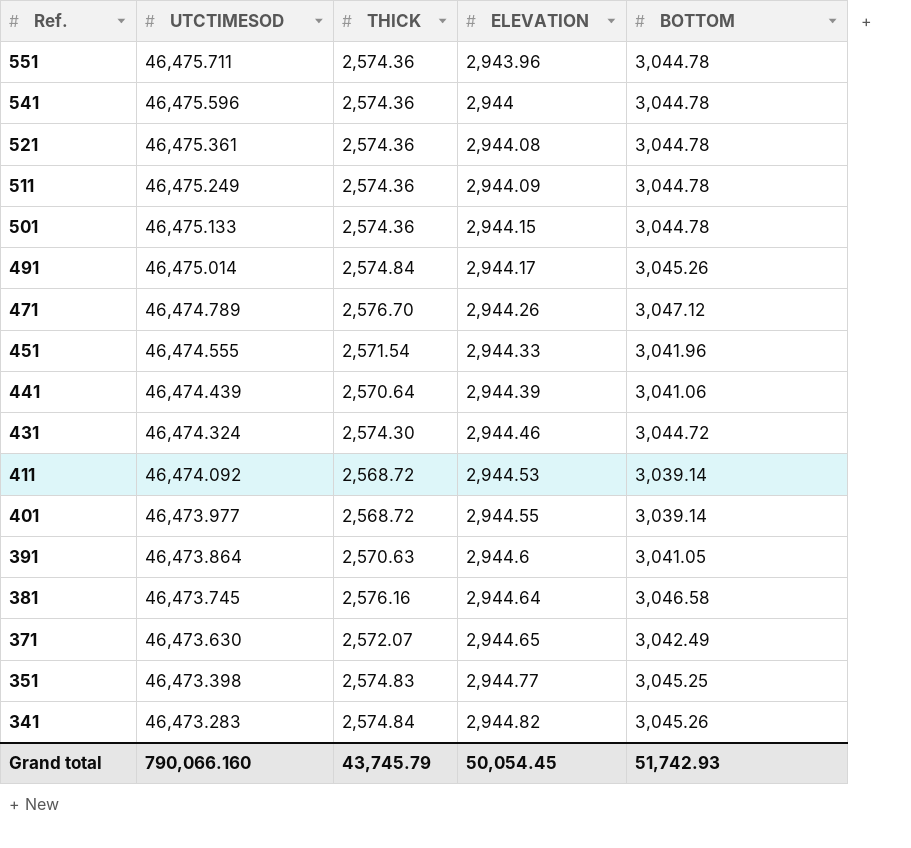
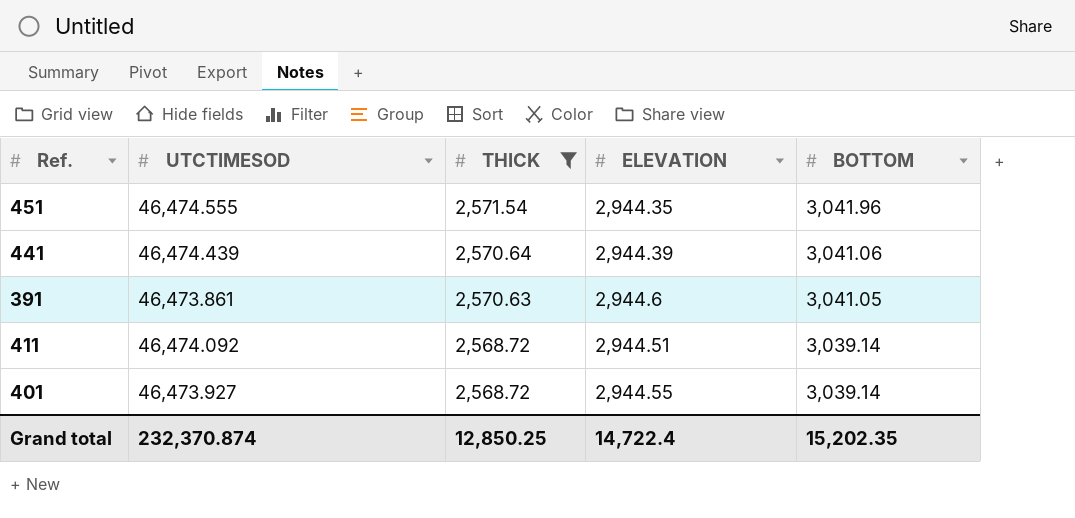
filter: none -> THICK <= 2,571.54
row order: Ref. descending -> THICK descending
451 | ELEVATION: 2,944.33 -> 2,944.35
391 | UTCTIMESOD: 46,473.864 -> 46,473.861
411 | ELEVATION: 2,944.53 -> 2,944.51
401 | UTCTIMESOD: 46,473.977 -> 46,473.927
Grand total | UTCTIMESOD: 790,066.160 -> 232,370.874
Grand total | THICK: 43,745.79 -> 12,850.25
Grand total | ELEVATION: 50,054.45 -> 14,722.4
Grand total | BOTTOM: 51,742.93 -> 15,202.35

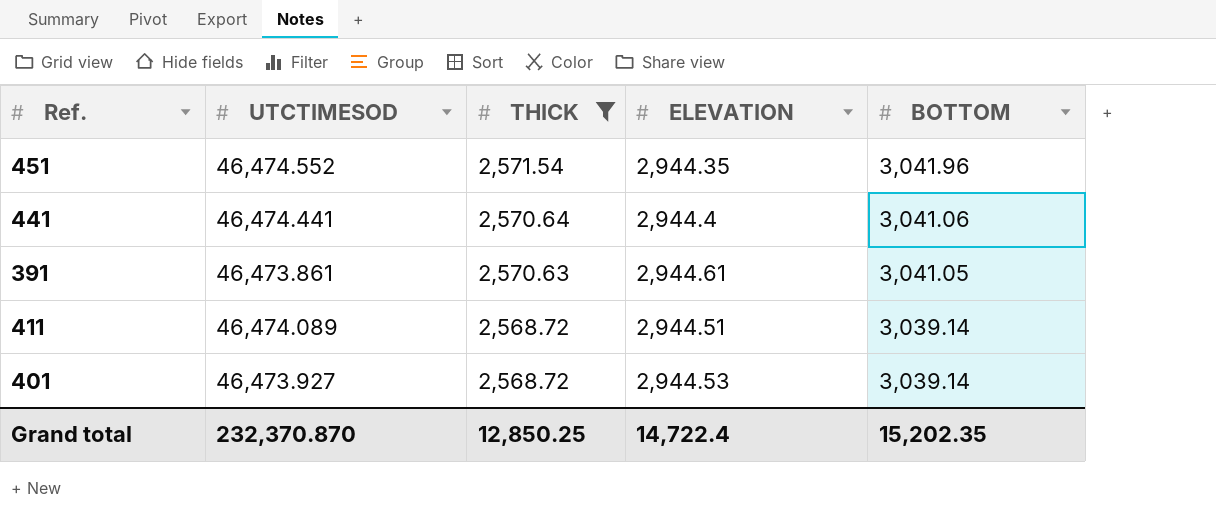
451 | UTCTIMESOD: 46,474.555 -> 46,474.552
441 | UTCTIMESOD: 46,474.439 -> 46,474.441
441 | ELEVATION: 2,944.39 -> 2,944.4
391 | ELEVATION: 2,944.6 -> 2,944.61
411 | UTCTIMESOD: 46,474.092 -> 46,474.089
401 | ELEVATION: 2,944.55 -> 2,944.53
Grand total | UTCTIMESOD: 232,370.874 -> 232,370.870

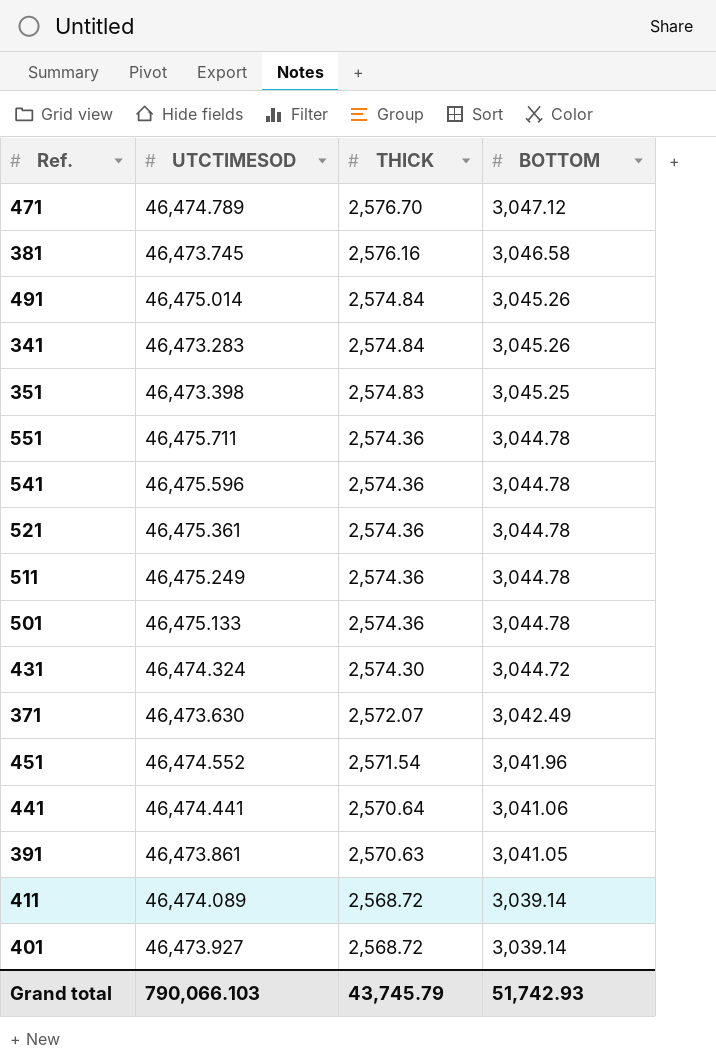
filter: THICK <= 2,571.54 -> none
column ELEVATION | position: 4 -> none
Grand total | UTCTIMESOD: 232,370.870 -> 790,066.103
Grand total | THICK: 12,850.25 -> 43,745.79
Grand total | BOTTOM: 15,202.35 -> 51,742.93

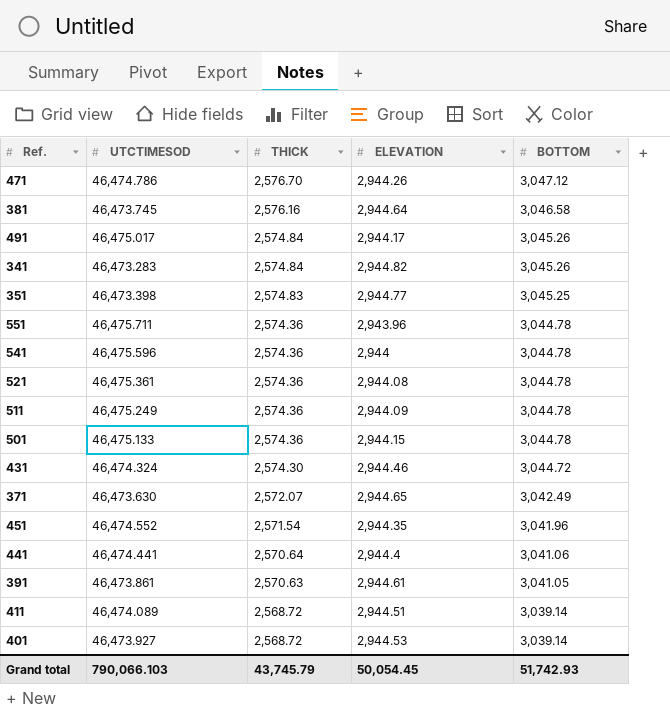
column ELEVATION | position: none -> 4
471 | UTCTIMESOD: 46,474.789 -> 46,474.786
491 | UTCTIMESOD: 46,475.014 -> 46,475.017

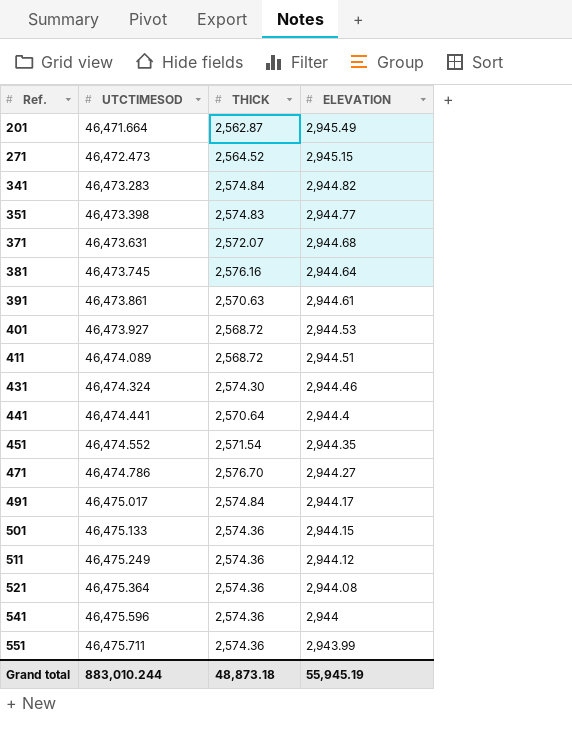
row order: THICK descending -> Ref. ascending
column BOTTOM | position: 5 -> none
row 201: none -> 46,471.664 | 2,562.87 | 2,945.49
row 271: none -> 46,472.473 | 2,564.52 | 2,945.15
371 | UTCTIMESOD: 46,473.630 -> 46,473.631
371 | ELEVATION: 2,944.65 -> 2,944.68
471 | ELEVATION: 2,944.26 -> 2,944.27
511 | ELEVATION: 2,944.09 -> 2,944.12
521 | UTCTIMESOD: 46,475.361 -> 46,475.364
551 | ELEVATION: 2,943.96 -> 2,943.99
Grand total | UTCTIMESOD: 790,066.103 -> 883,010.244
Grand total | THICK: 43,745.79 -> 48,873.18
Grand total | ELEVATION: 50,054.45 -> 55,945.19

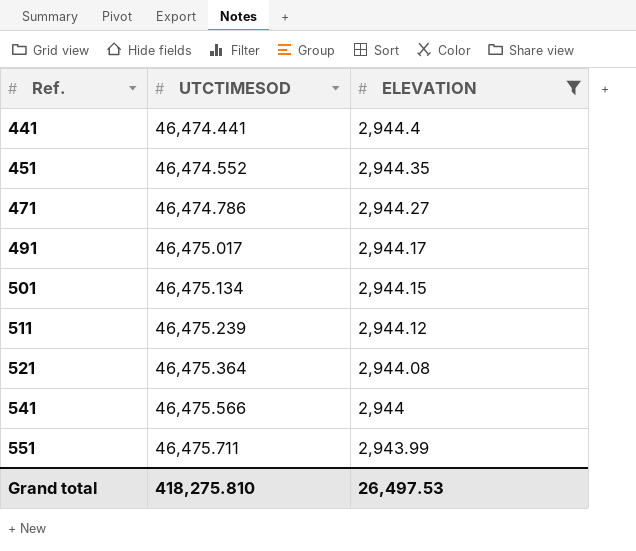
filter: none -> ELEVATION <= 2,944.4
column THICK | position: 3 -> none
501 | UTCTIMESOD: 46,475.133 -> 46,475.134
511 | UTCTIMESOD: 46,475.249 -> 46,475.239
541 | UTCTIMESOD: 46,475.596 -> 46,475.566
Grand total | UTCTIMESOD: 883,010.244 -> 418,275.810
Grand total | ELEVATION: 55,945.19 -> 26,497.53

